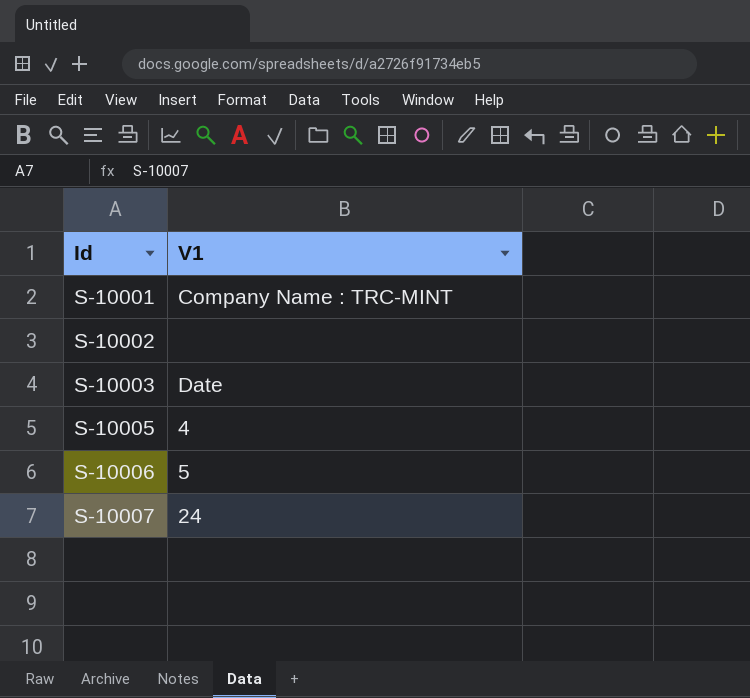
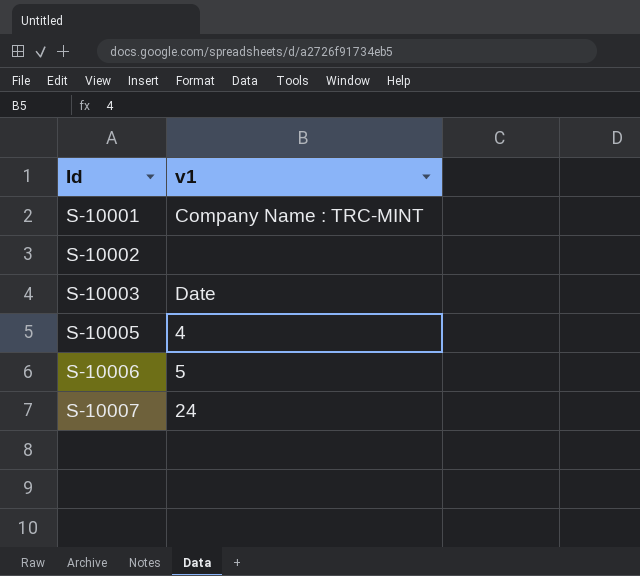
column name: V1 -> v1

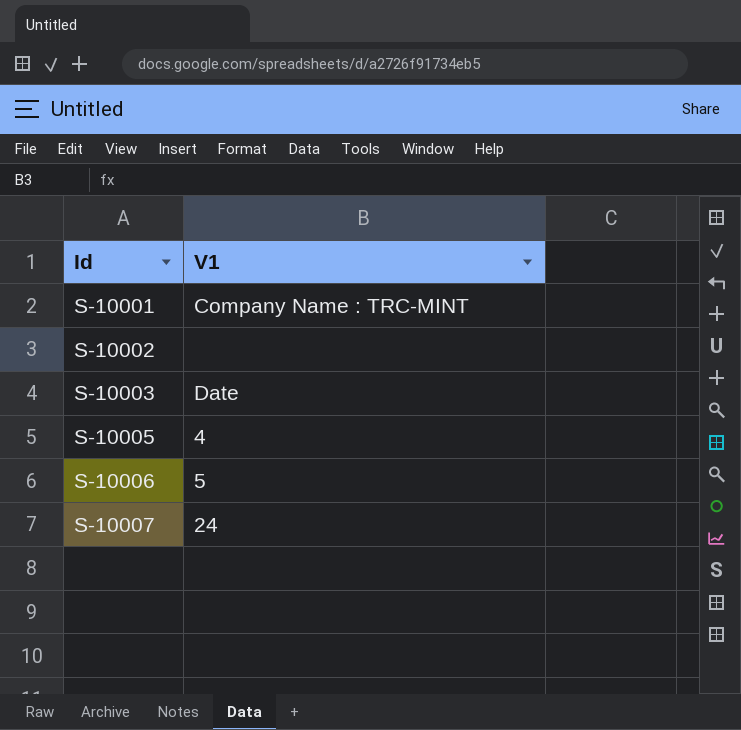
column name: v1 -> V1

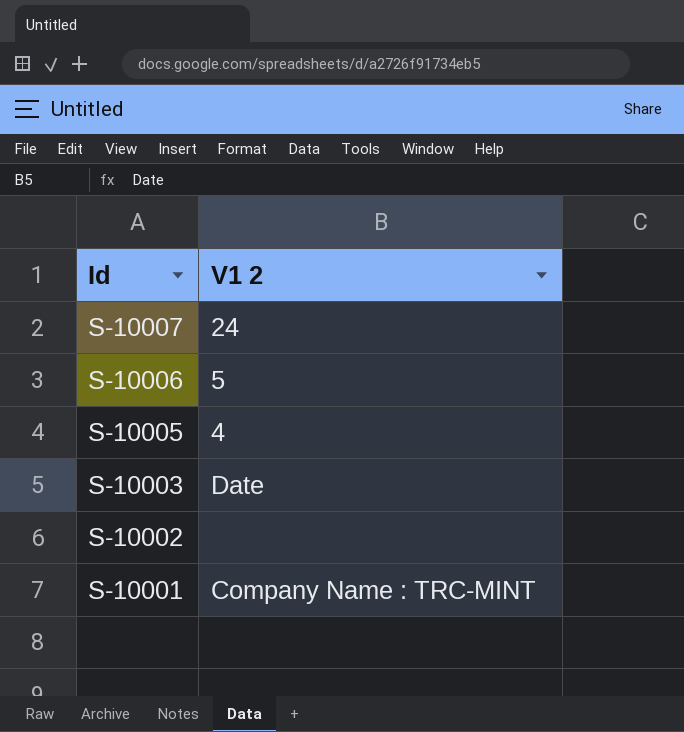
row order: Id ascending -> Id descending
column name: V1 -> V1 2

